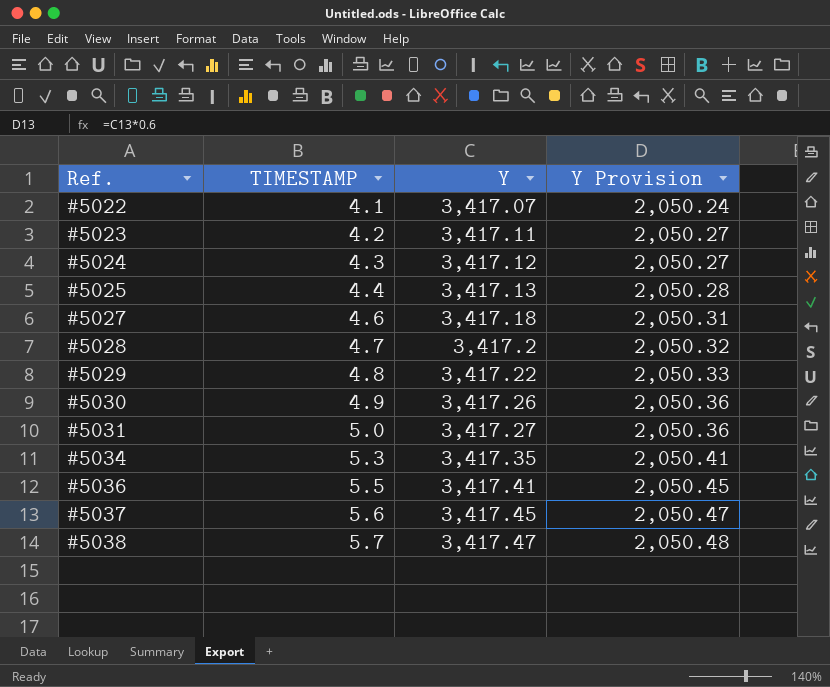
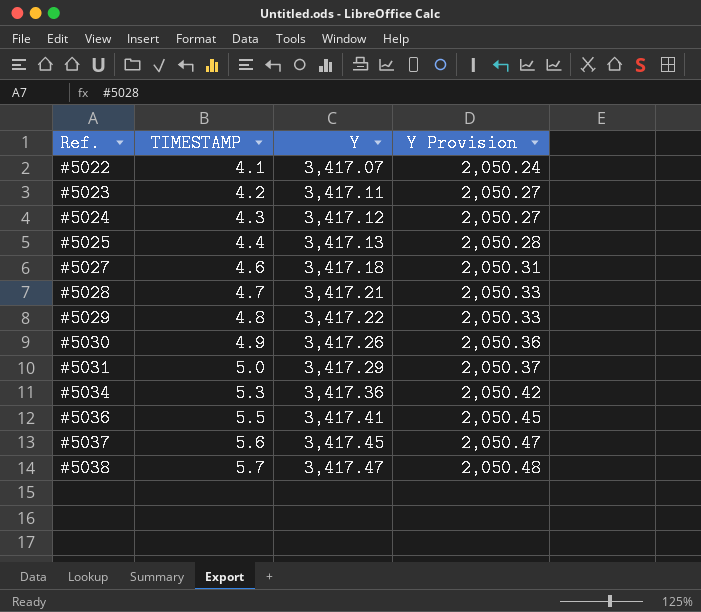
#5028 | Y: 3,417.2 -> 3,417.21
#5028 | Y Provision: 2,050.32 -> 2,050.33
#5031 | Y: 3,417.27 -> 3,417.29
#5031 | Y Provision: 2,050.36 -> 2,050.37
#5034 | Y: 3,417.35 -> 3,417.36
#5034 | Y Provision: 2,050.41 -> 2,050.42

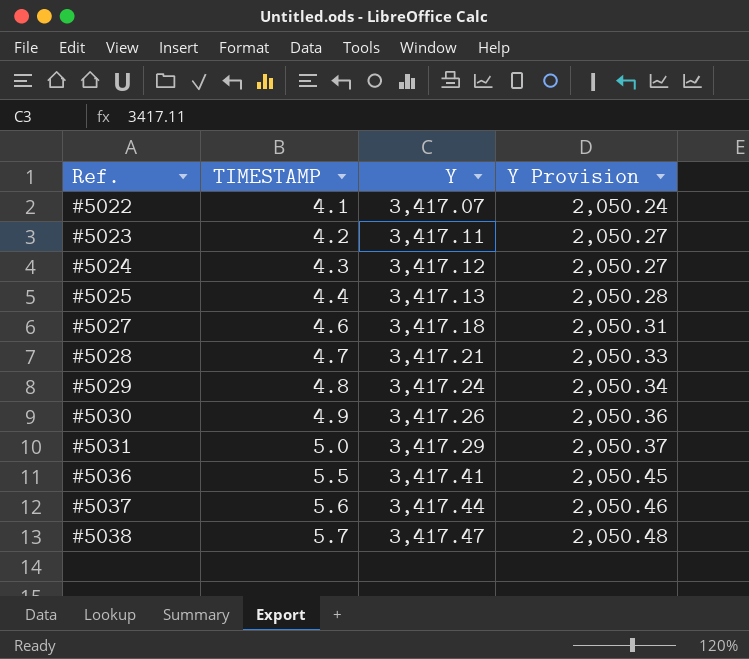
row #5034: 5.3 | 3,417.36 | 2,050.42 -> none
#5029 | Y: 3,417.22 -> 3,417.24
#5029 | Y Provision: 2,050.33 -> 2,050.34
#5037 | Y: 3,417.45 -> 3,417.44
#5037 | Y Provision: 2,050.47 -> 2,050.46

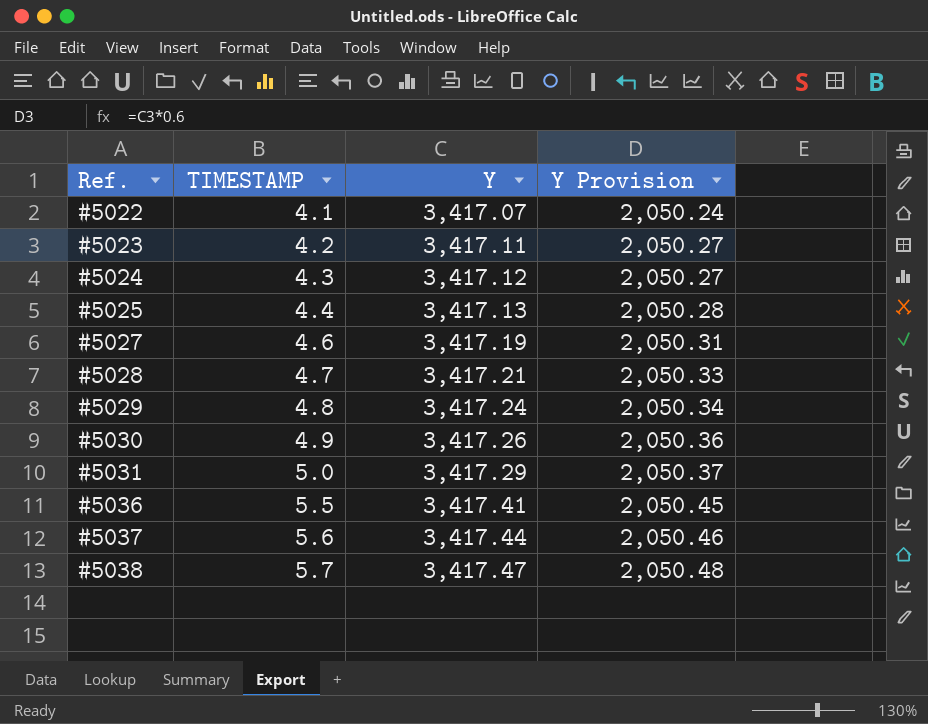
#5027 | Y: 3,417.18 -> 3,417.19

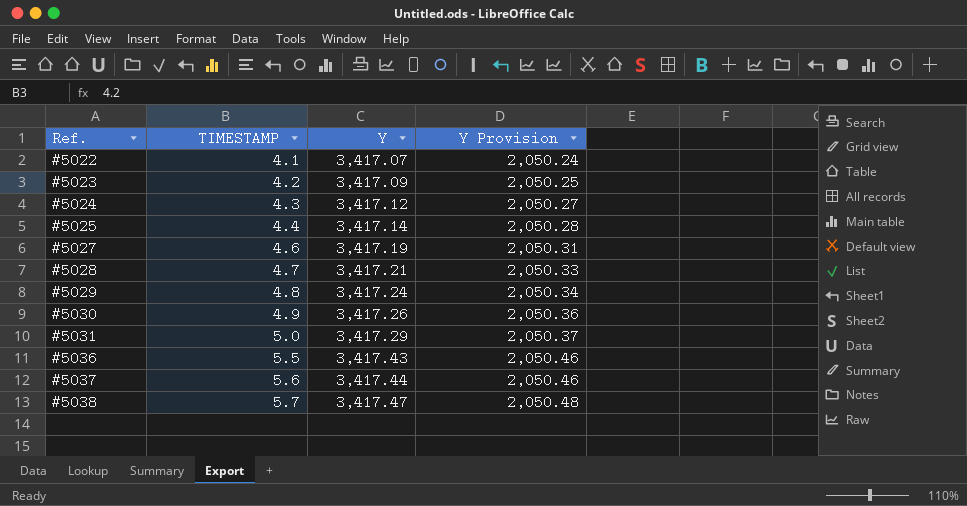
#5023 | Y: 3,417.11 -> 3,417.09
#5023 | Y Provision: 2,050.27 -> 2,050.25
#5025 | Y: 3,417.13 -> 3,417.14
#5036 | Y: 3,417.41 -> 3,417.43
#5036 | Y Provision: 2,050.45 -> 2,050.46

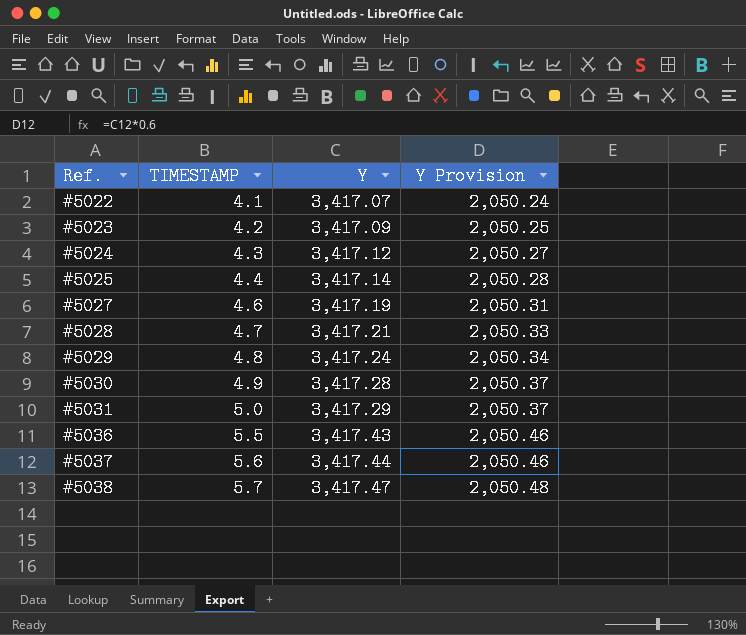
#5030 | Y: 3,417.26 -> 3,417.28
#5030 | Y Provision: 2,050.36 -> 2,050.37

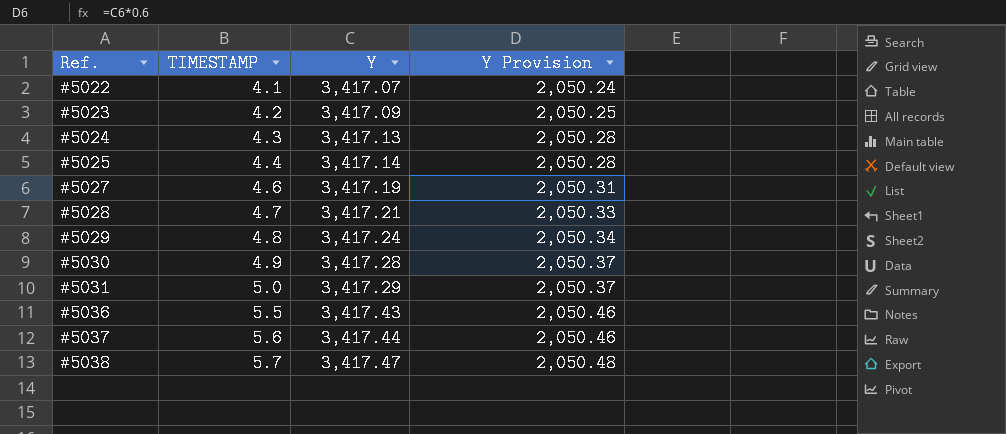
#5024 | Y: 3,417.12 -> 3,417.13
#5024 | Y Provision: 2,050.27 -> 2,050.28

